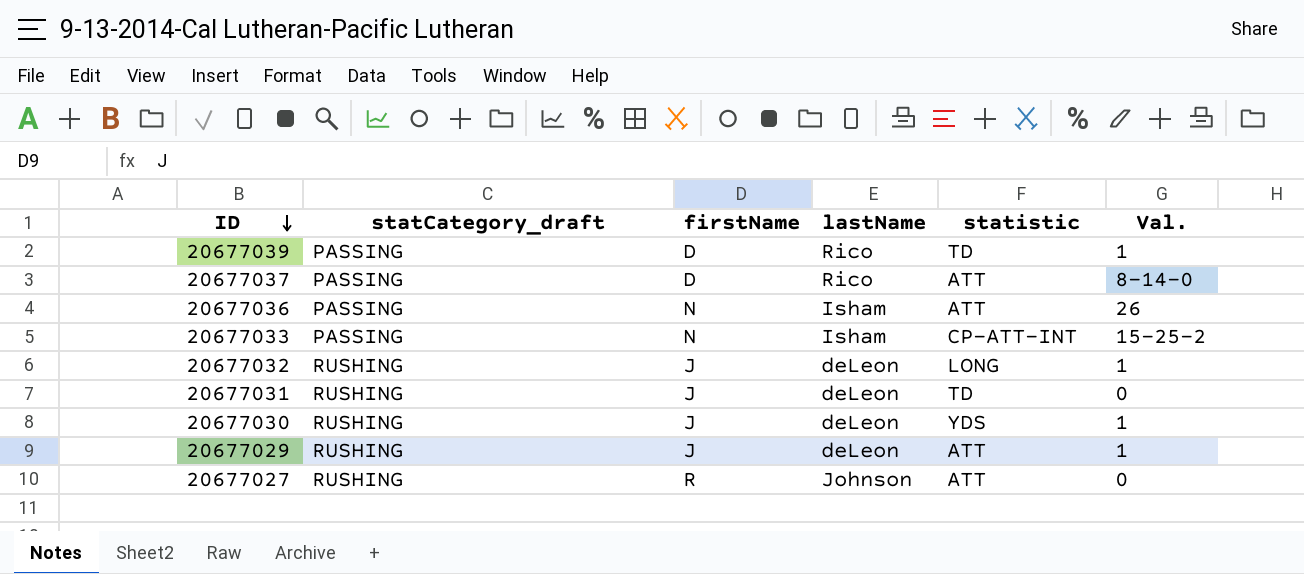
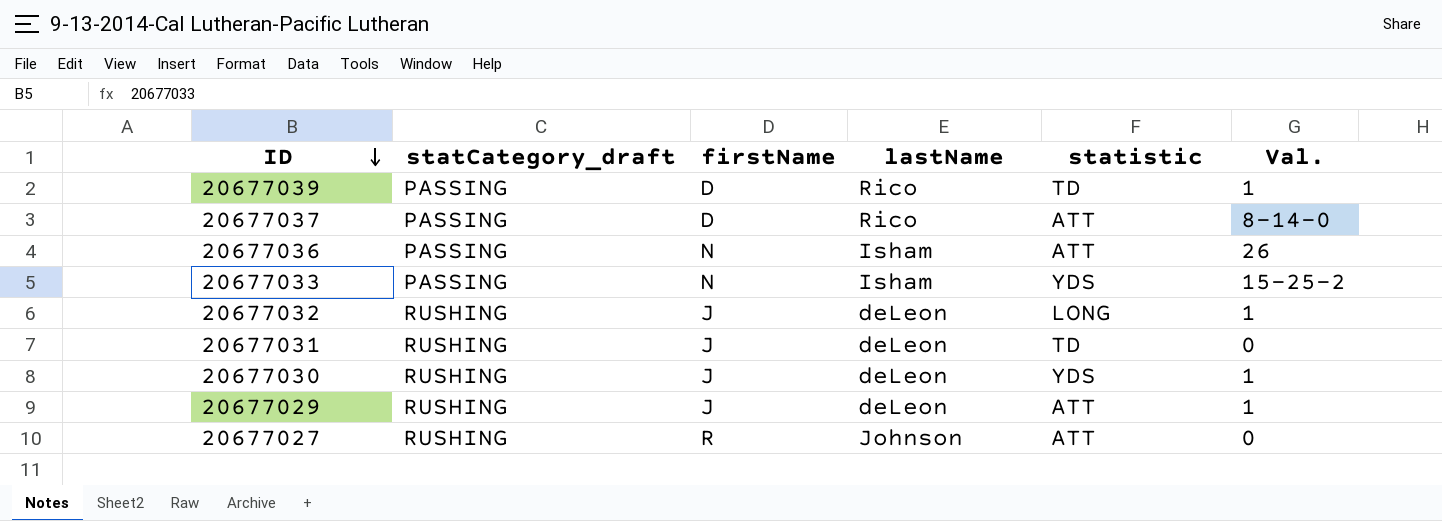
20677033 | statistic: CP-ATT-INT -> YDS

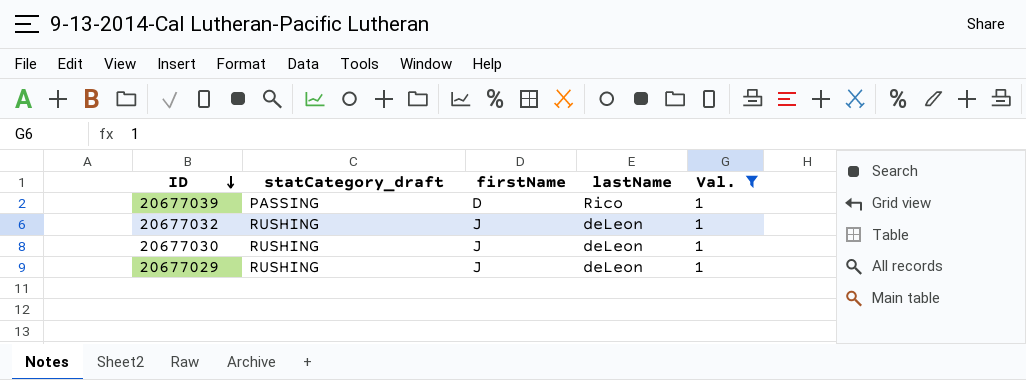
filter: none -> Val. = 1
column statistic | position: 5 -> none

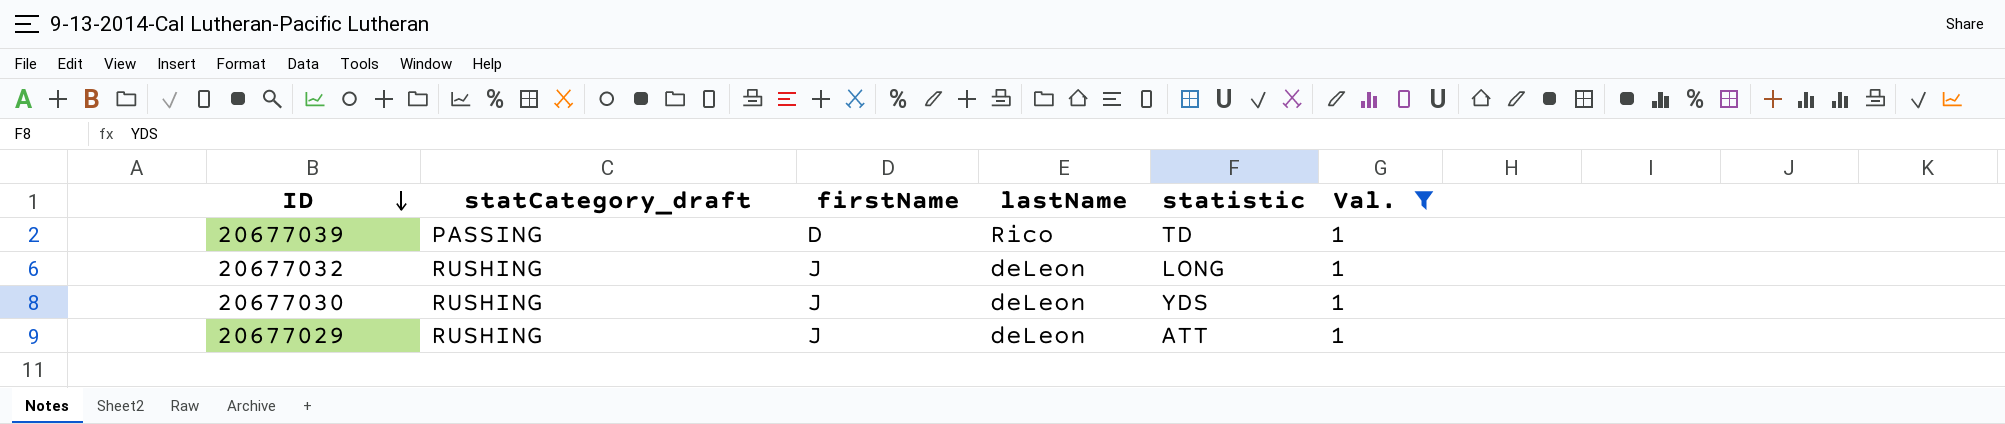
column statistic | position: none -> 5

